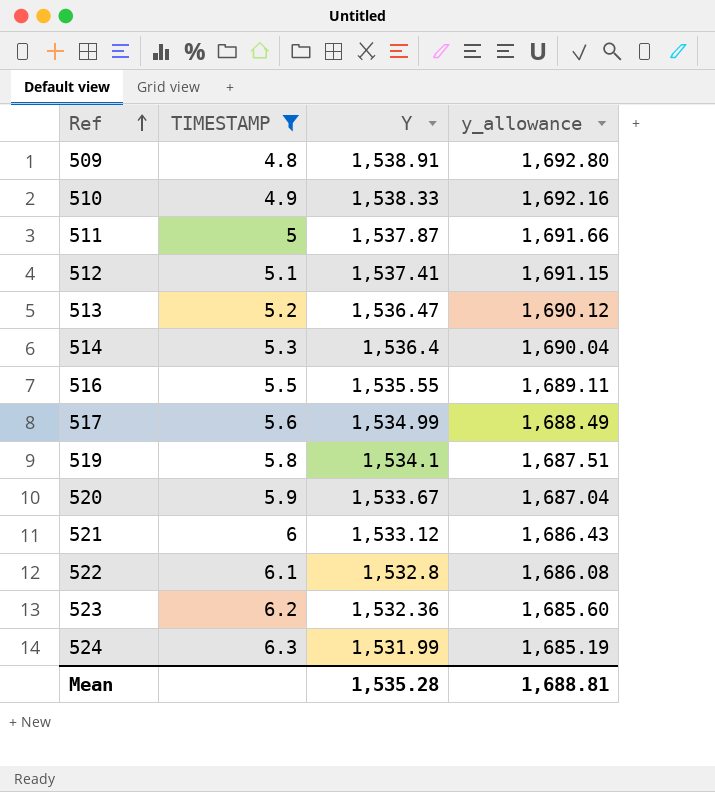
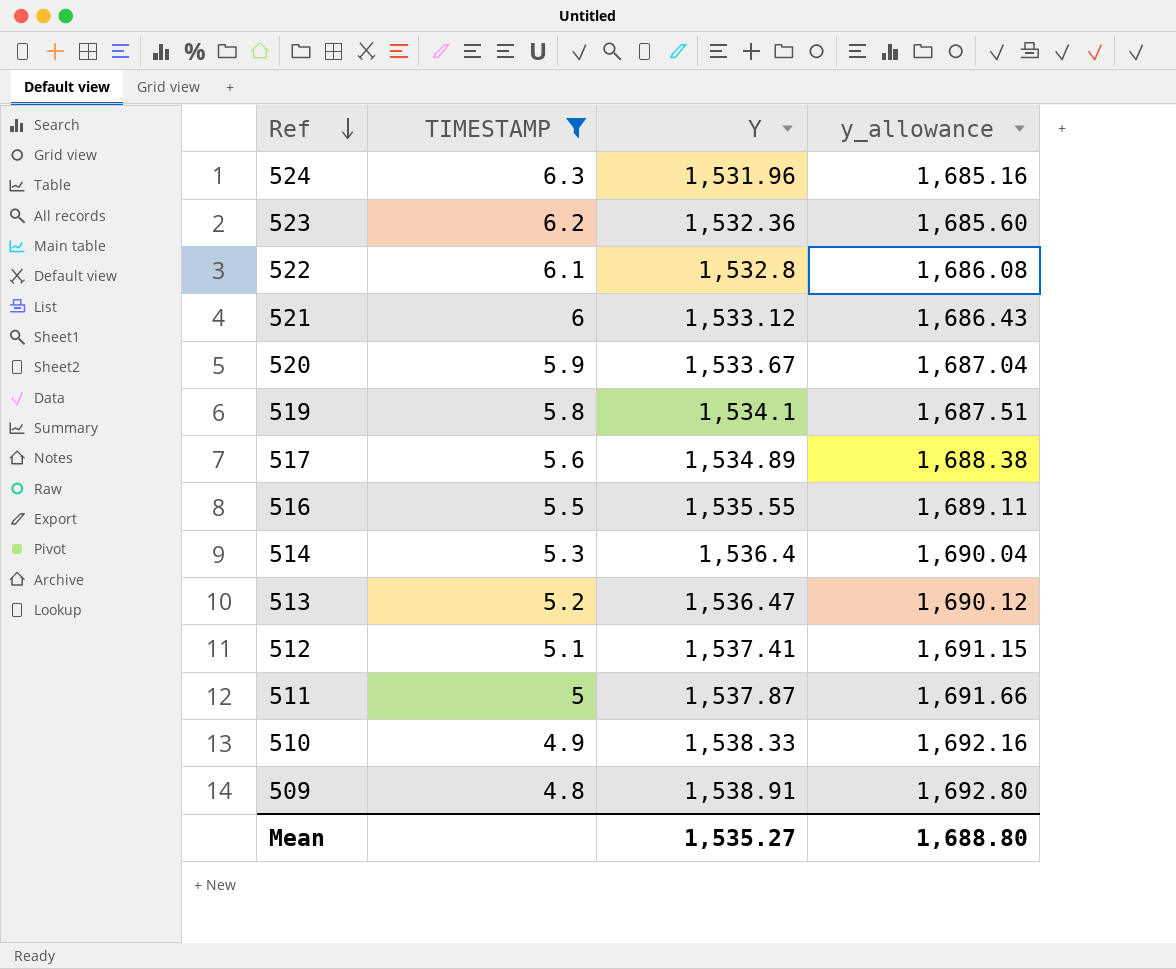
row order: Ref ascending -> Ref descending
524 | Y: 1,531.99 -> 1,531.96
524 | y_allowance: 1,685.19 -> 1,685.16
517 | Y: 1,534.99 -> 1,534.89
517 | y_allowance: 1,688.49 -> 1,688.38
Mean | Y: 1,535.28 -> 1,535.27
Mean | y_allowance: 1,688.81 -> 1,688.80

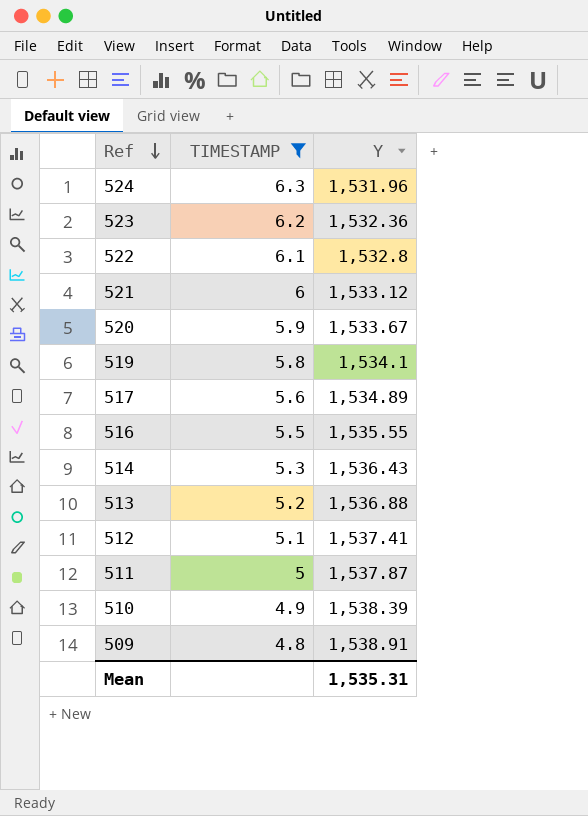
column y_allowance | formula: [Y] * 1.1 -> none
514 | Y: 1,536.4 -> 1,536.43
513 | Y: 1,536.47 -> 1,536.88
510 | Y: 1,538.33 -> 1,538.39
Mean | Y: 1,535.27 -> 1,535.31

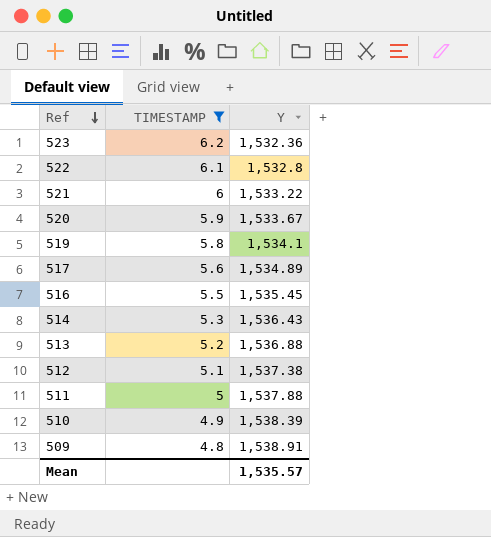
row 524: 6.3 | 1,531.96 -> none
521 | Y: 1,533.12 -> 1,533.22
516 | Y: 1,535.55 -> 1,535.45
512 | Y: 1,537.41 -> 1,537.38
511 | Y: 1,537.87 -> 1,537.88
Mean | Y: 1,535.31 -> 1,535.57

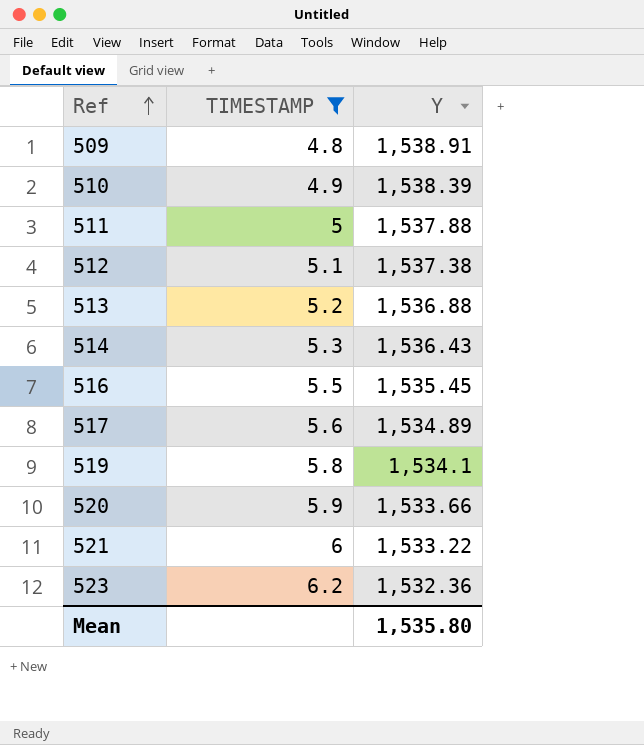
row order: Ref descending -> Ref ascending
row 522: 6.1 | 1,532.8 -> none
520 | Y: 1,533.67 -> 1,533.66
Mean | Y: 1,535.57 -> 1,535.80

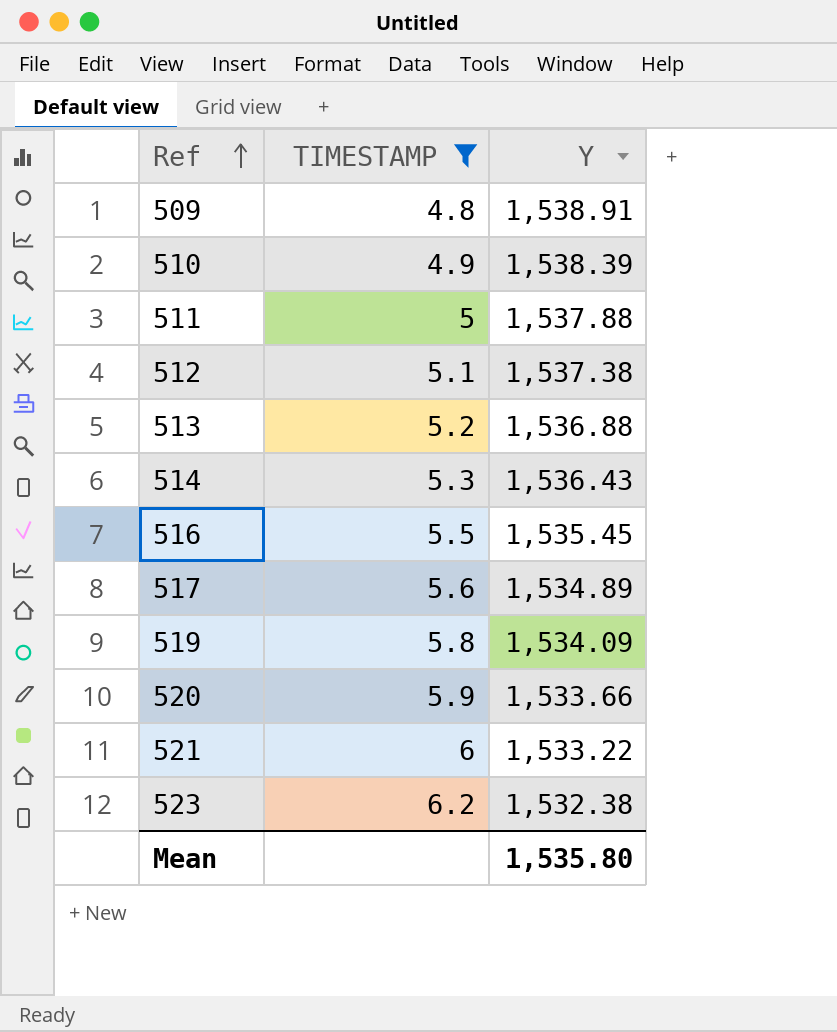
519 | Y: 1,534.1 -> 1,534.09
523 | Y: 1,532.36 -> 1,532.38

